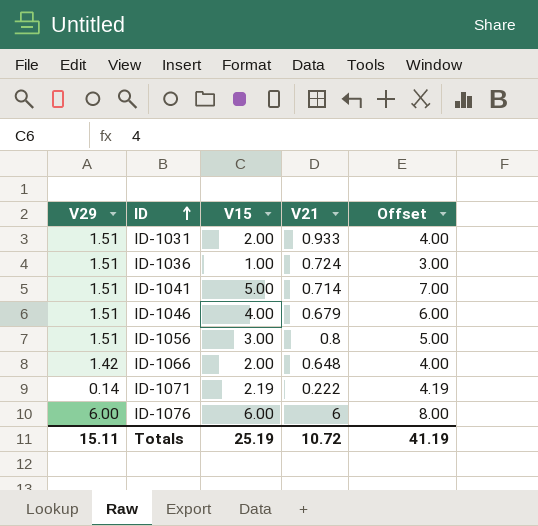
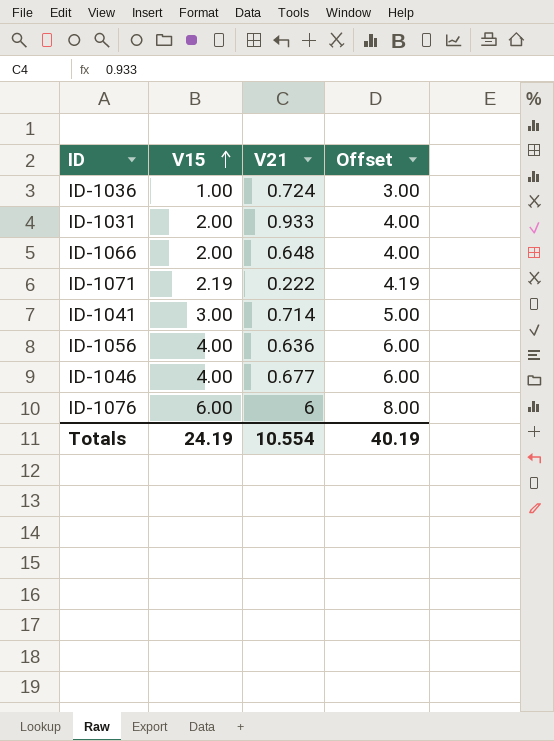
row order: ID ascending -> V15 ascending
column V29 | position: 1 -> none
ID-1041 | V15: 5.00 -> 3.00
ID-1041 | Offset: 7.00 -> 5.00
ID-1056 | V15: 3.00 -> 4.00
ID-1056 | V21: 0.8 -> 0.636
ID-1056 | Offset: 5.00 -> 6.00
ID-1046 | V21: 0.679 -> 0.677
Totals | V15: 25.19 -> 24.19
Totals | V21: 10.72 -> 10.554
Totals | Offset: 41.19 -> 40.19

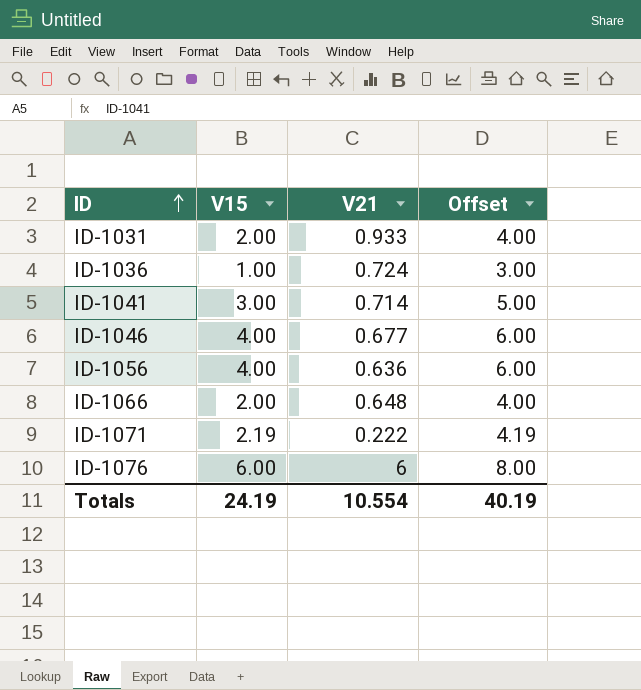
row order: V15 ascending -> ID ascending

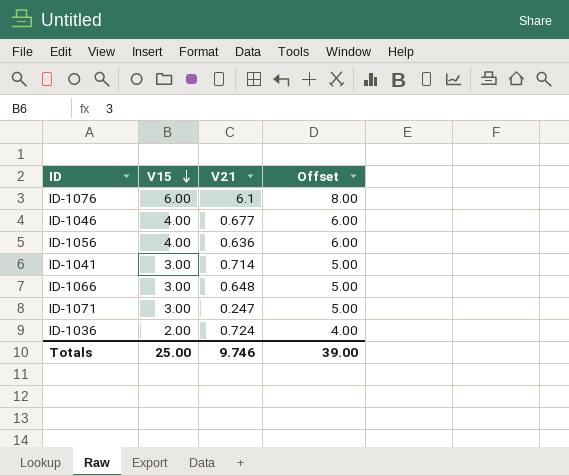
row order: ID ascending -> V15 descending
row ID-1031: 2.00 | 0.933 | 4.00 -> none
ID-1076 | V21: 6 -> 6.1
ID-1066 | V15: 2.00 -> 3.00
ID-1066 | Offset: 4.00 -> 5.00
ID-1071 | V15: 2.19 -> 3.00
ID-1071 | V21: 0.222 -> 0.247
ID-1071 | Offset: 4.19 -> 5.00
ID-1036 | V15: 1.00 -> 2.00
ID-1036 | Offset: 3.00 -> 4.00
Totals | V15: 24.19 -> 25.00
Totals | V21: 10.554 -> 9.746
Totals | Offset: 40.19 -> 39.00

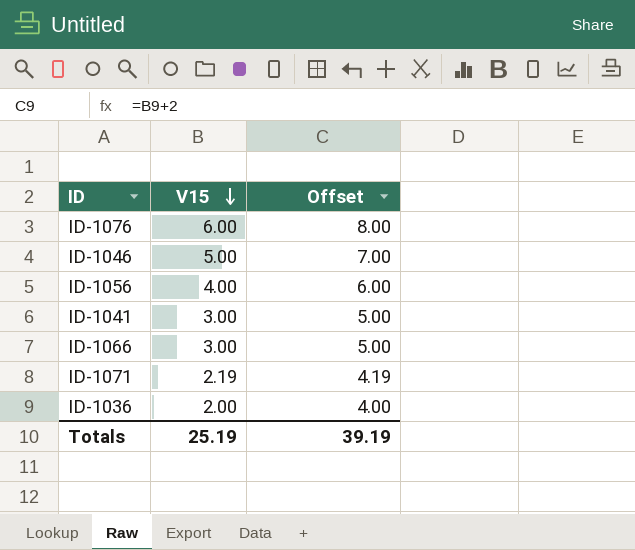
column V21 | position: 3 -> none
ID-1046 | V15: 4.00 -> 5.00
ID-1046 | Offset: 6.00 -> 7.00
ID-1071 | V15: 3.00 -> 2.19
ID-1071 | Offset: 5.00 -> 4.19
Totals | V15: 25.00 -> 25.19
Totals | Offset: 39.00 -> 39.19

